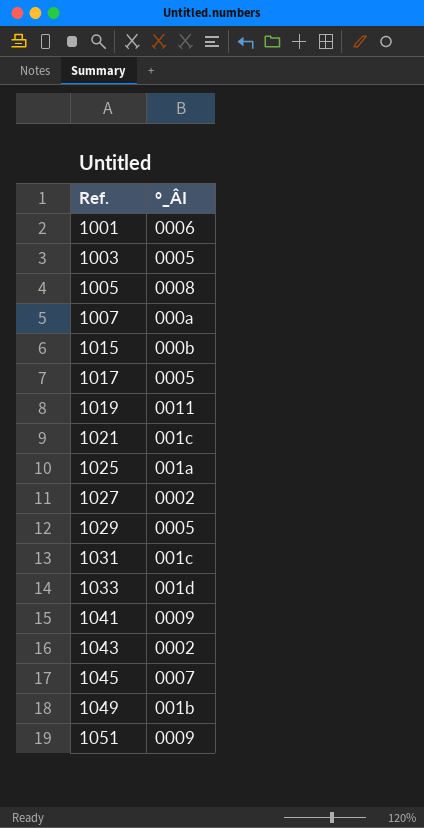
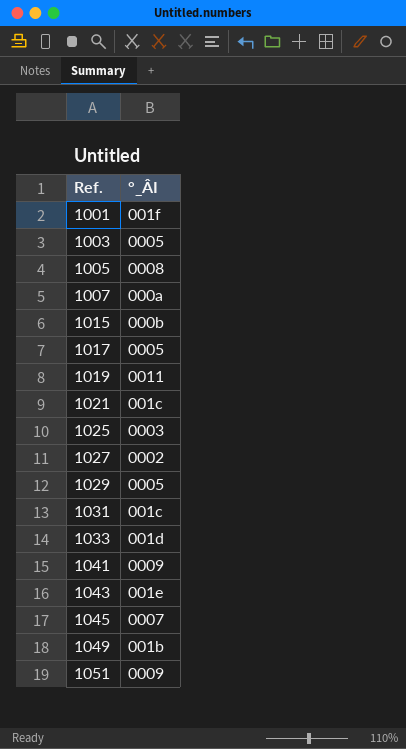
1001 | °_ÂI: 0006 -> 001f
1025 | °_ÂI: 001a -> 0003
1043 | °_ÂI: 0002 -> 001e

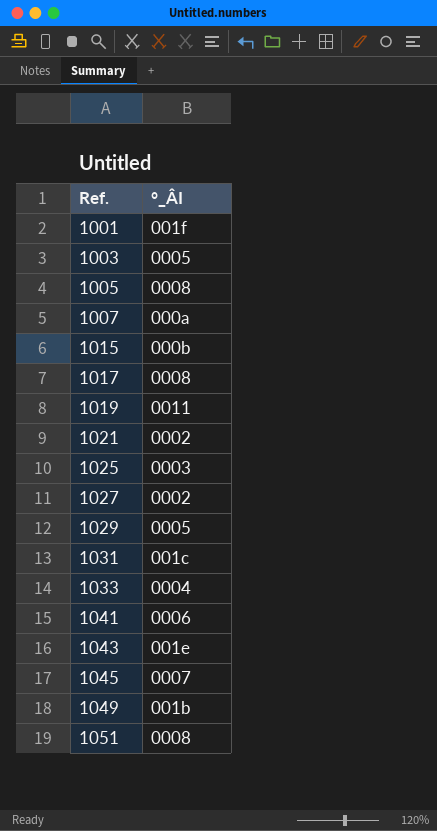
1017 | °_ÂI: 0005 -> 0008
1021 | °_ÂI: 001c -> 0002
1033 | °_ÂI: 001d -> 0004
1041 | °_ÂI: 0009 -> 0006
1051 | °_ÂI: 0009 -> 0008

